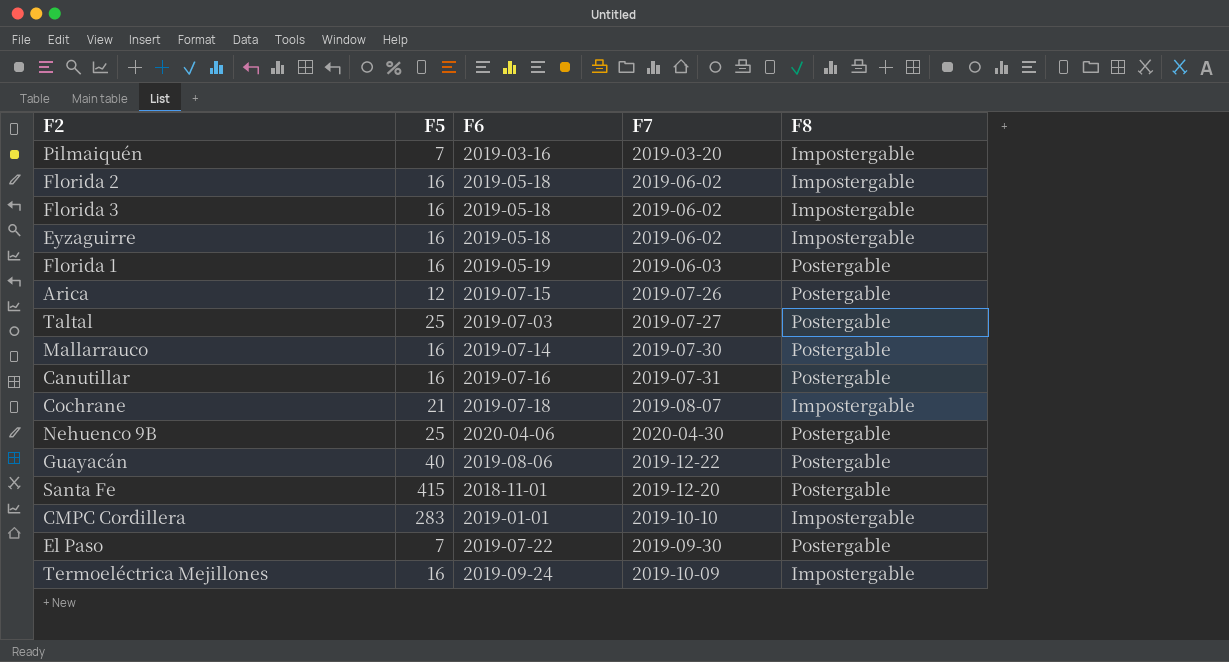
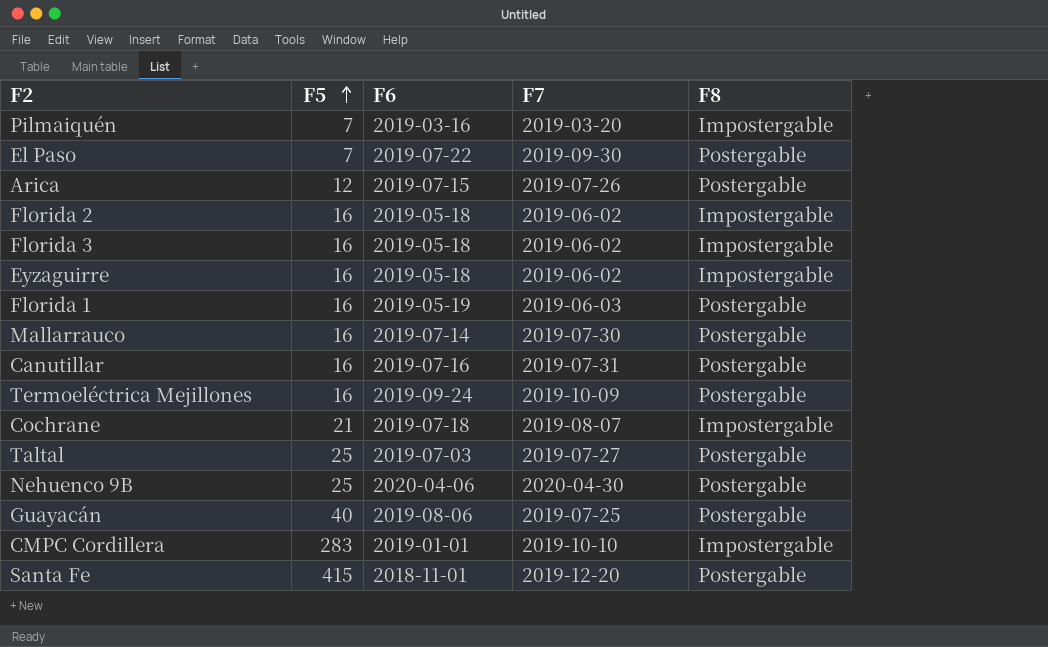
row order: none -> F5 ascending
Termoeléctrica Mejillones | F8: Impostergable -> Postergable
Guayacán | F7: 2019-12-22 -> 2019-07-25

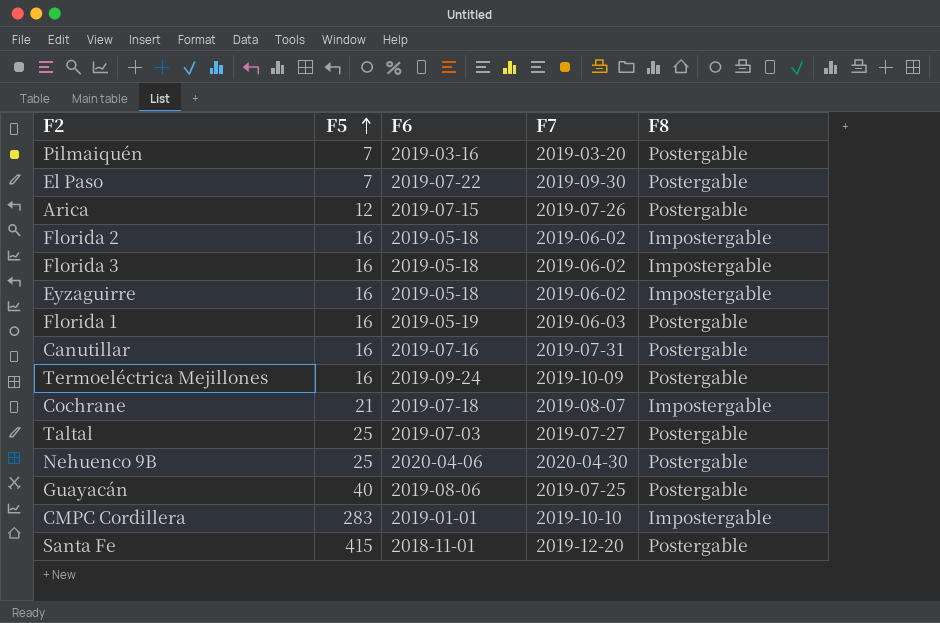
row Mallarrauco: 16 | 2019-07-14 | 2019-07-30 | Postergable -> none
Pilmaiquén | F8: Impostergable -> Postergable

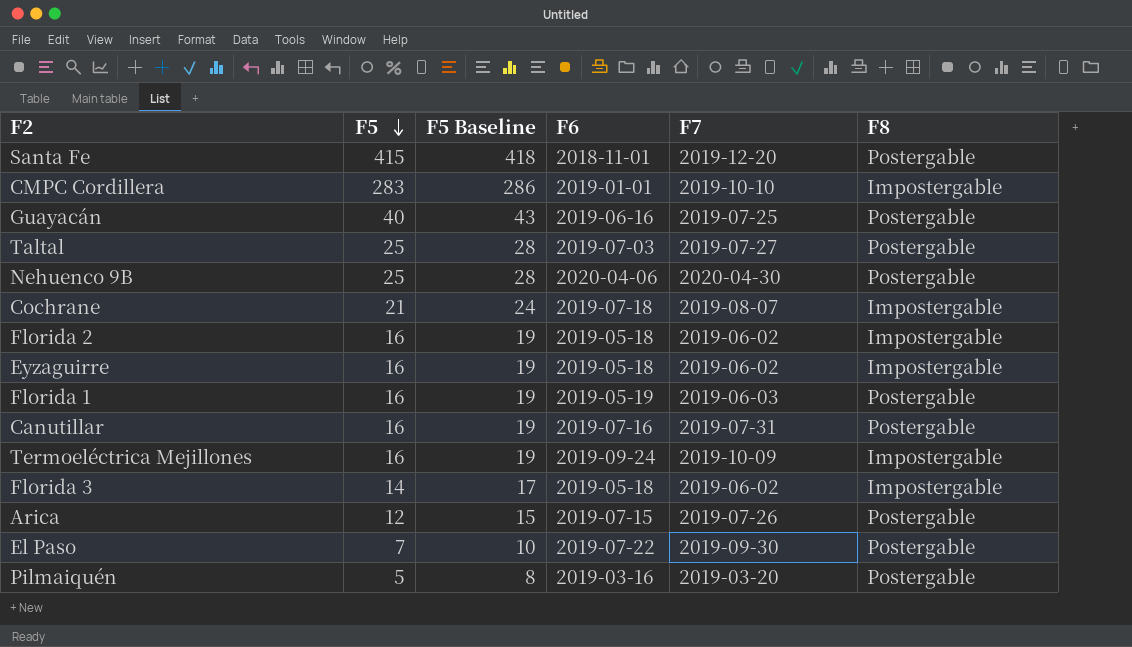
row order: F5 ascending -> F5 descending
column F5 Baseline | formula: none -> [F5] + 3
Guayacán | F6: 2019-08-06 -> 2019-06-16
Termoeléctrica Mejillones | F8: Postergable -> Impostergable
Florida 3 | F5: 16 -> 14
Pilmaiquén | F5: 7 -> 5

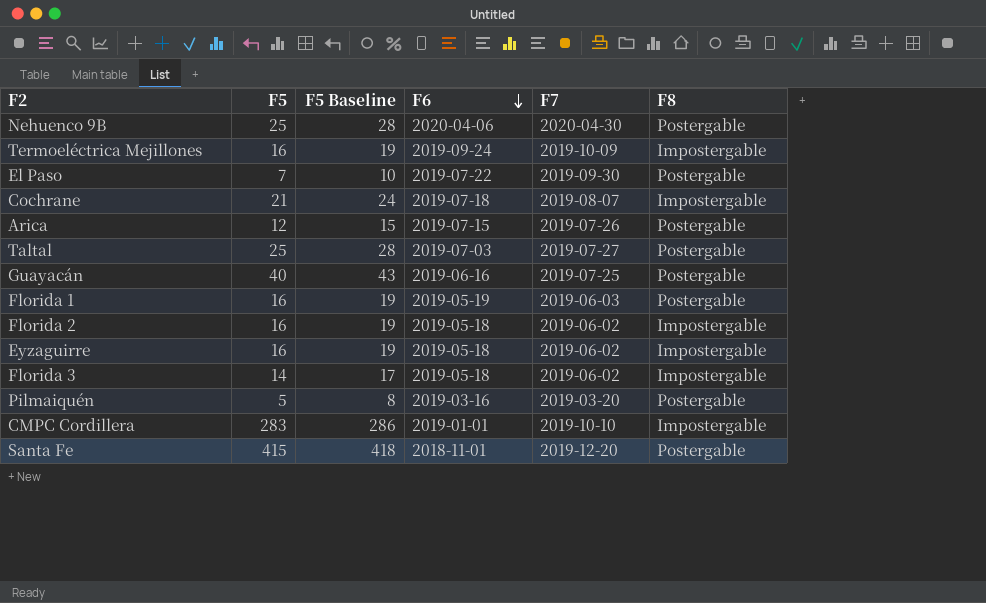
row order: F5 descending -> F6 descending
row Canutillar: 16 | 19 | 2019-07-16 | 2019-07-31 | Postergable -> none

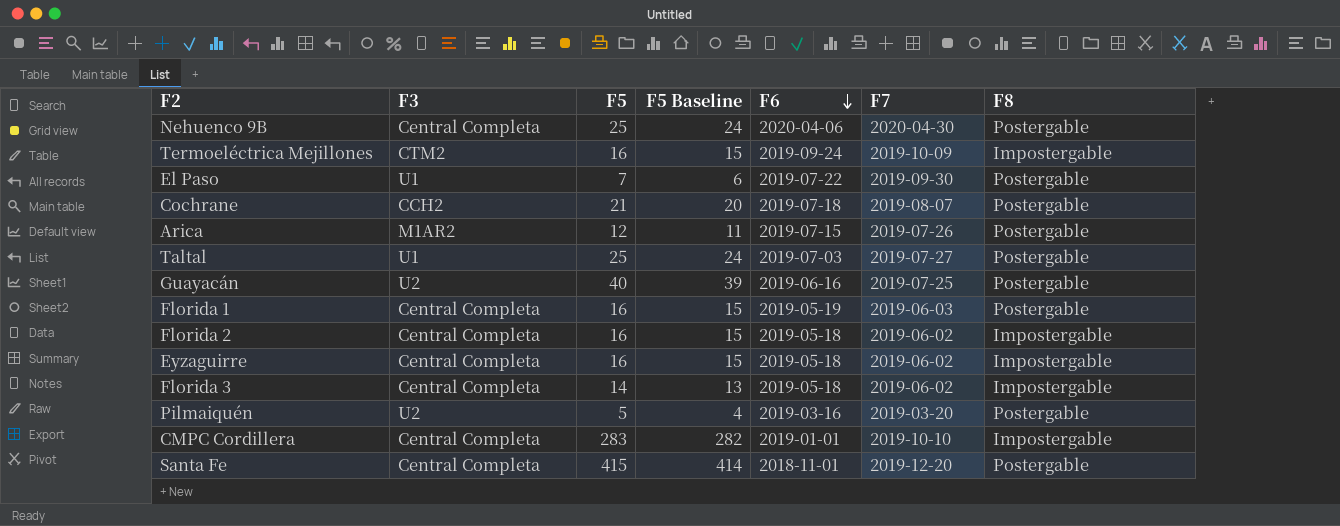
column F3 | position: none -> 2
column F5 Baseline | formula: [F5] + 3 -> [F5] - 1
Cochrane | F8: Impostergable -> Postergable

